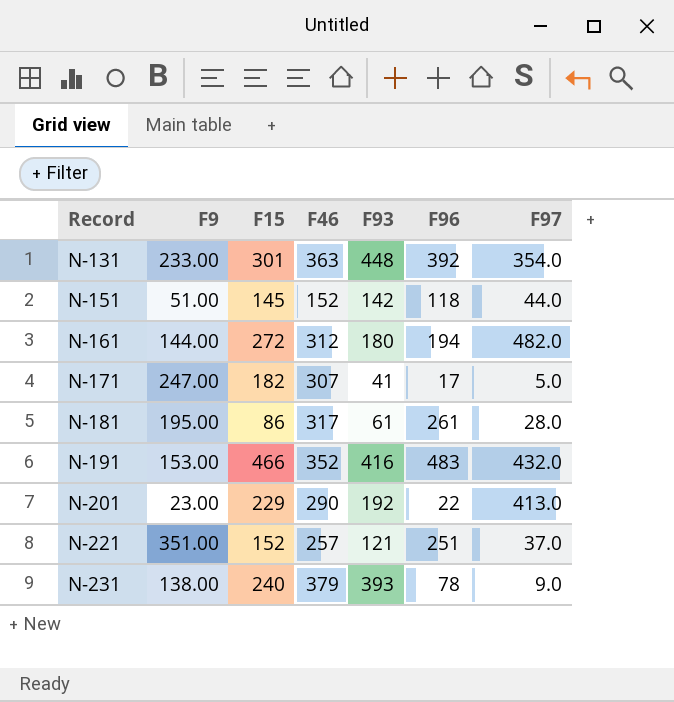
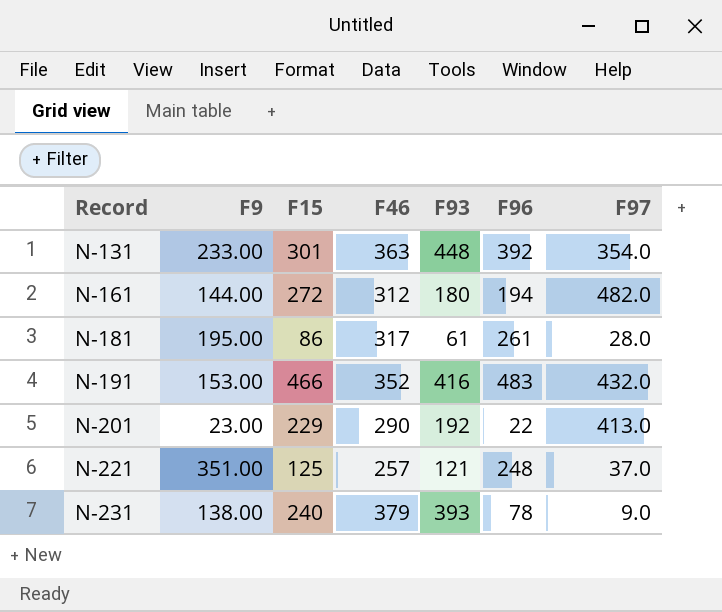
row N-151: 51.00 | 145 | 152 | 142 | 118 | 44.0 -> none
row N-171: 247.00 | 182 | 307 | 41 | 17 | 5.0 -> none
N-221 | F15: 152 -> 125
N-221 | F96: 251 -> 248

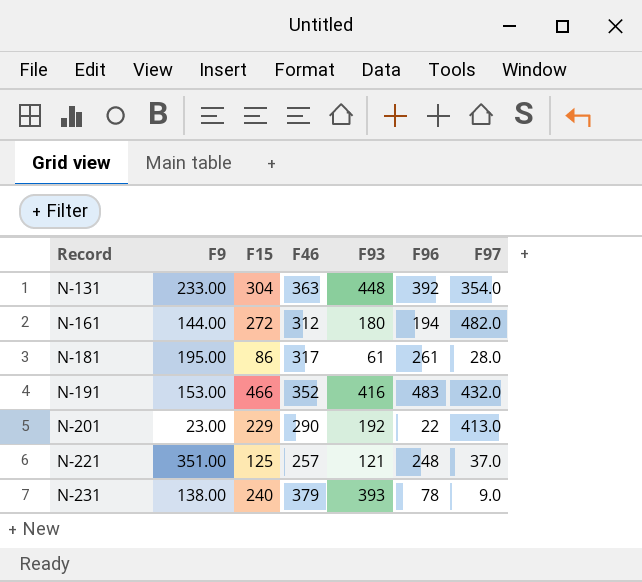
N-131 | F15: 301 -> 304

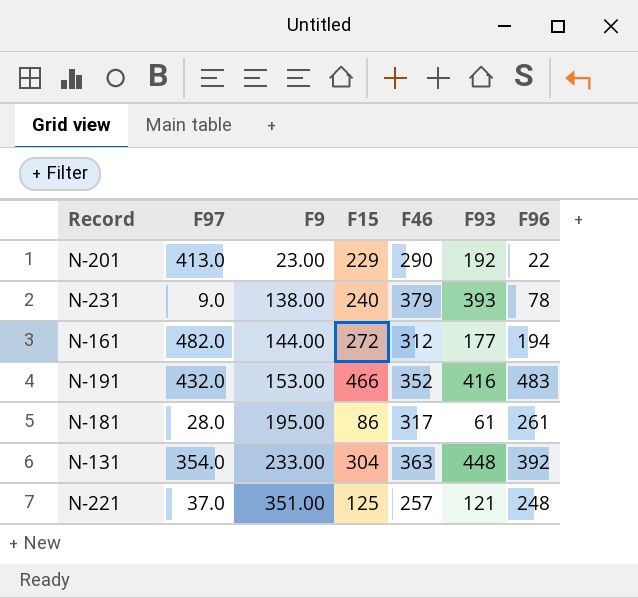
row order: Record ascending -> F9 ascending
column F97 | position: 7 -> 2
N-161 | F93: 180 -> 177

